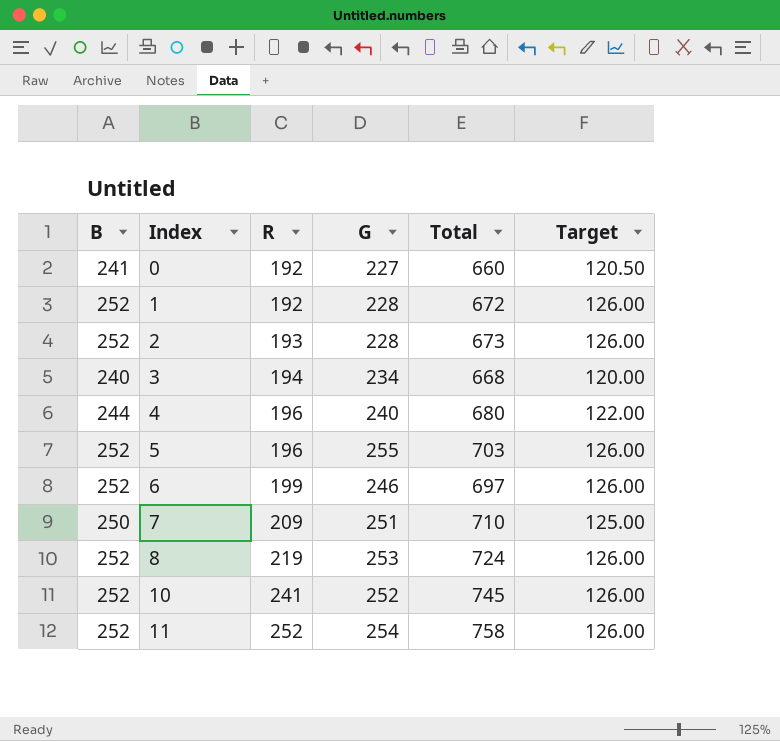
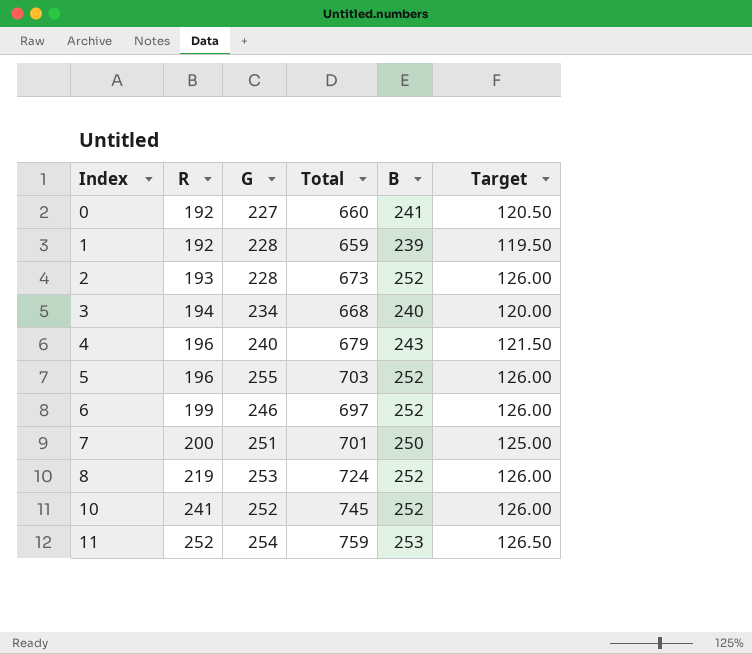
column B | position: 1 -> 5
1 | Total: 672 -> 659
1 | B: 252 -> 239
1 | Target: 126.00 -> 119.50
4 | Total: 680 -> 679
4 | B: 244 -> 243
4 | Target: 122.00 -> 121.50
7 | R: 209 -> 200
7 | Total: 710 -> 701
11 | Total: 758 -> 759
11 | B: 252 -> 253
11 | Target: 126.00 -> 126.50

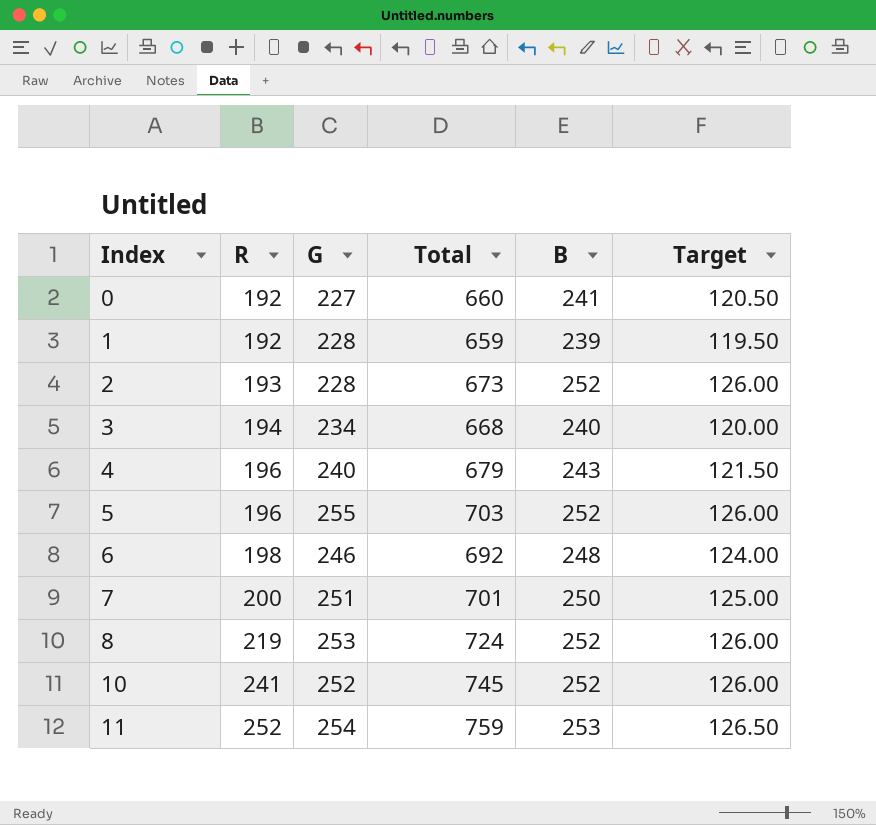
6 | R: 199 -> 198
6 | Total: 697 -> 692
6 | B: 252 -> 248
6 | Target: 126.00 -> 124.00

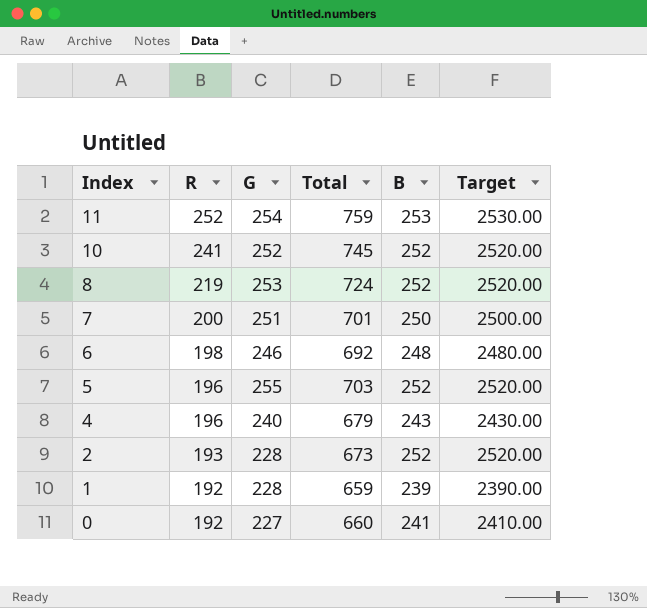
row order: Index ascending -> Index descending
column Target | formula: [B] * 0.5 -> [B] * 10
row 3: 194 | 234 | 668 | 240 | 120.00 -> none

